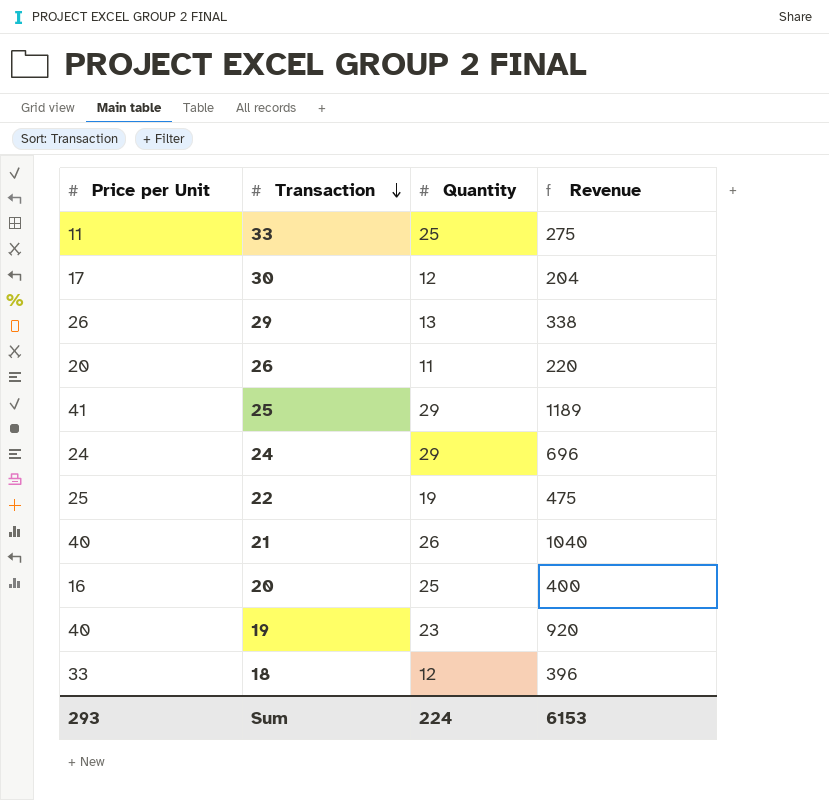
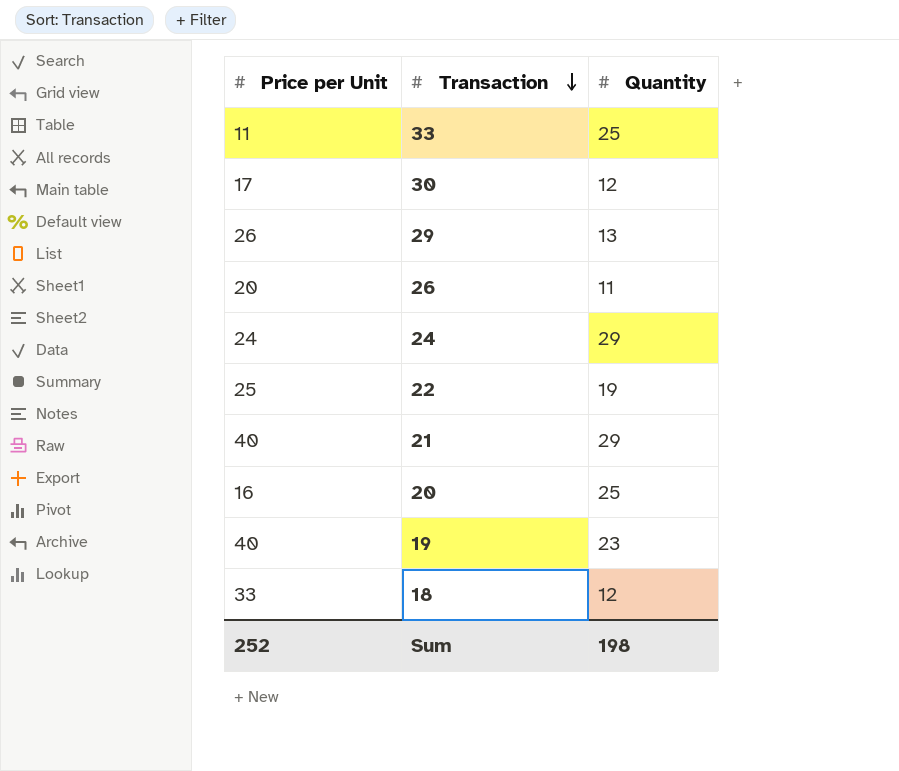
column Revenue | formula: [Price per Unit] * [Quantity] -> none
row 25: 41 | 29 | 1189 -> none
21 | Quantity: 26 -> 29
Sum | Price per Unit: 293 -> 252
Sum | Quantity: 224 -> 198

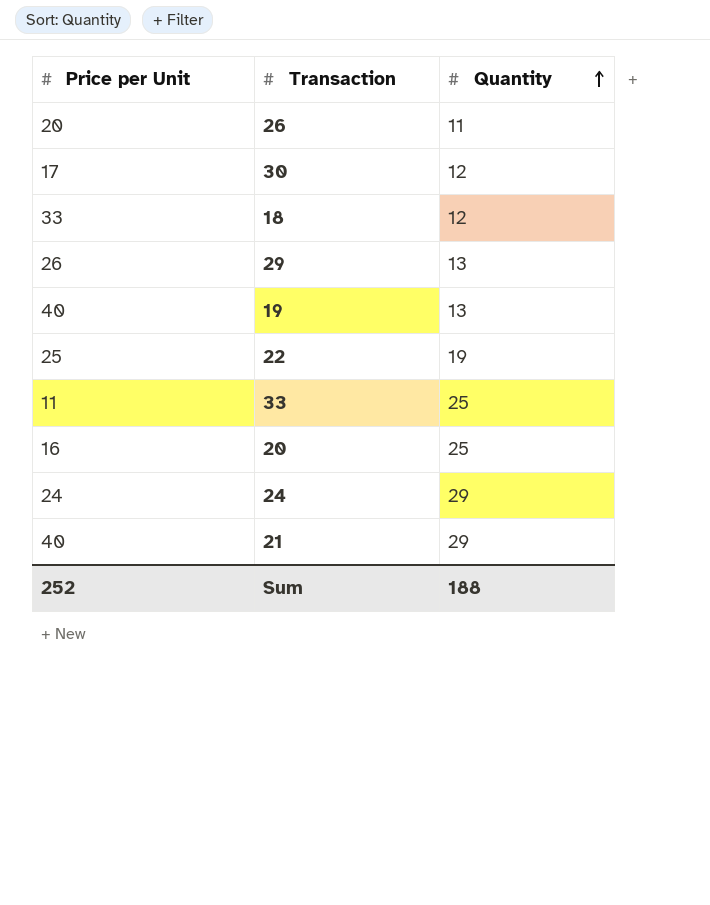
row order: Transaction descending -> Quantity ascending
19 | Quantity: 23 -> 13
Sum | Quantity: 198 -> 188

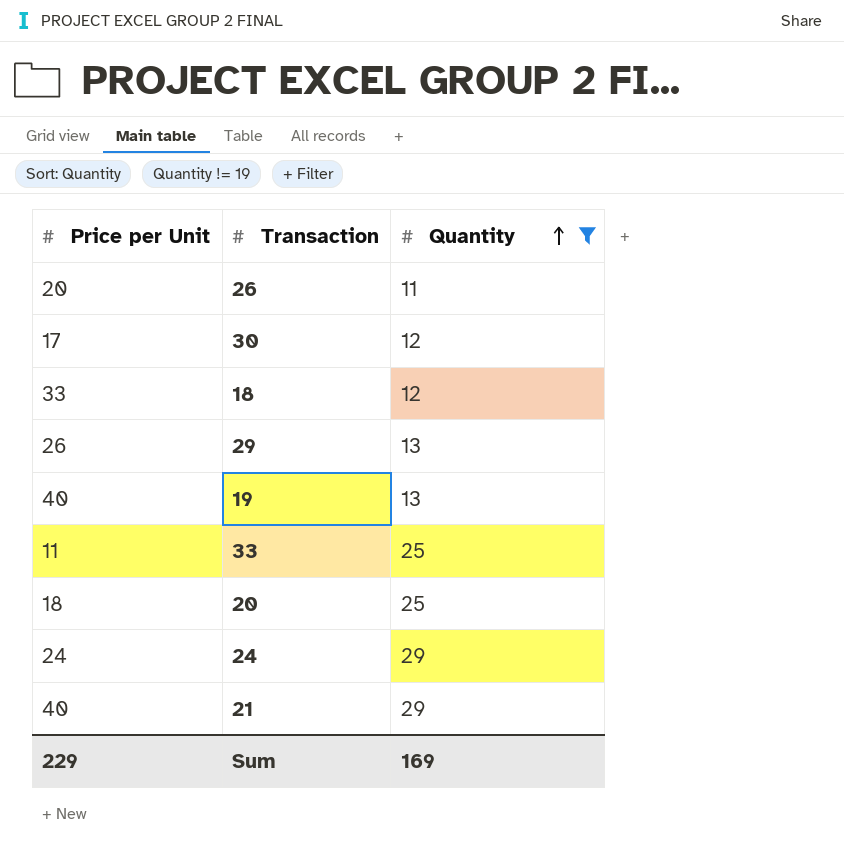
filter: none -> Quantity != 19
20 | Price per Unit: 16 -> 18
Sum | Price per Unit: 252 -> 229
Sum | Quantity: 188 -> 169

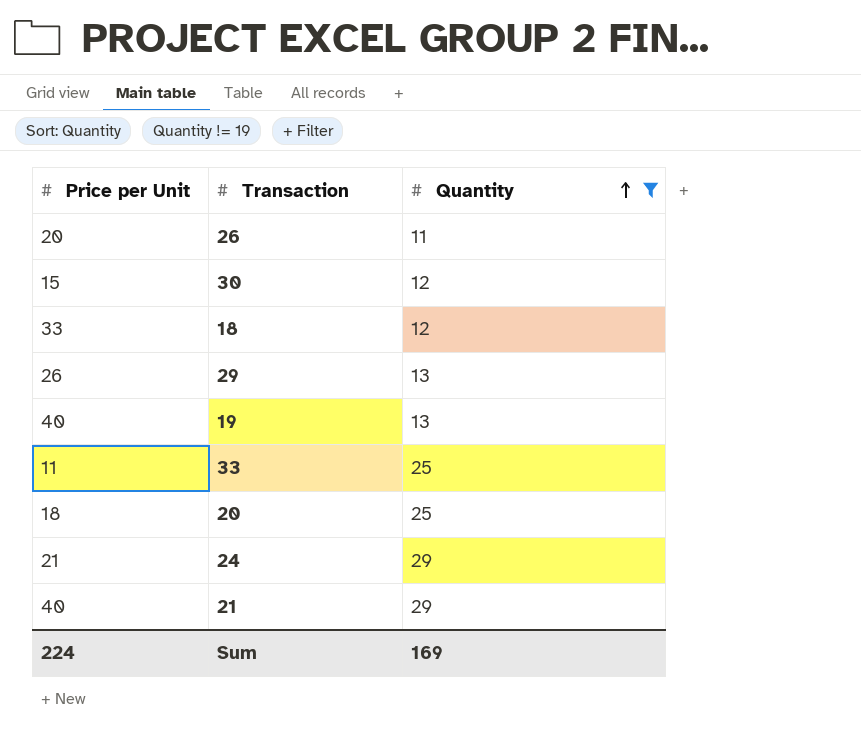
30 | Price per Unit: 17 -> 15
24 | Price per Unit: 24 -> 21
Sum | Price per Unit: 229 -> 224

